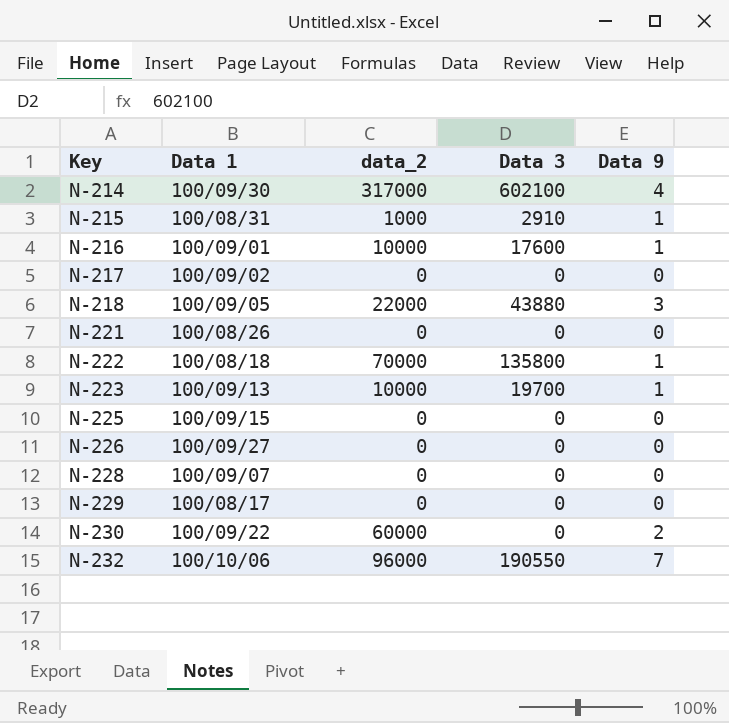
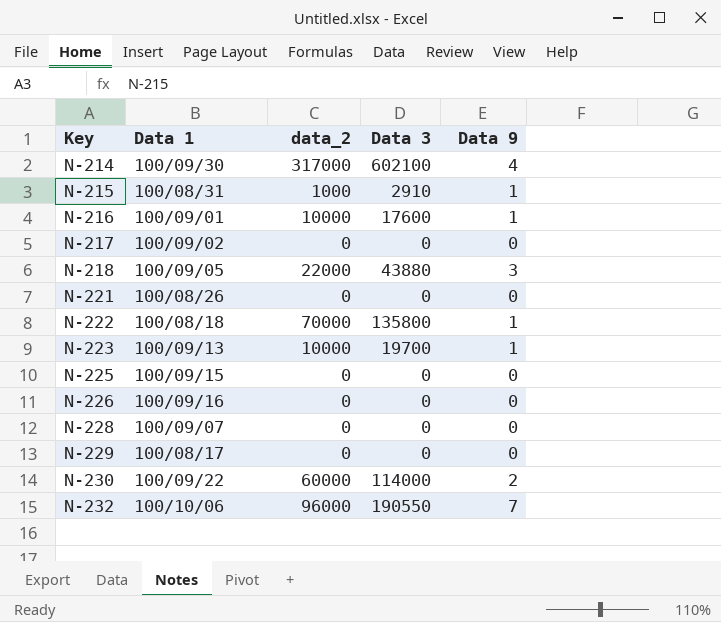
N-226 | Data 1: 100/09/27 -> 100/09/16
N-230 | Data 3: 0 -> 114000

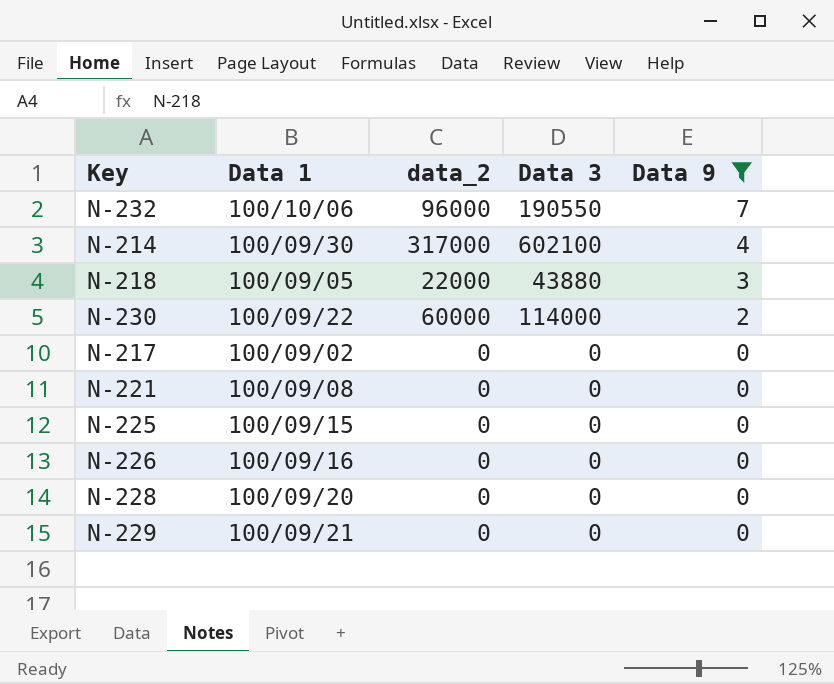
filter: none -> Data 9 != 1
row order: Key ascending -> Data 9 descending
N-221 | Data 1: 100/08/26 -> 100/09/08
N-228 | Data 1: 100/09/07 -> 100/09/20
N-229 | Data 1: 100/08/17 -> 100/09/21

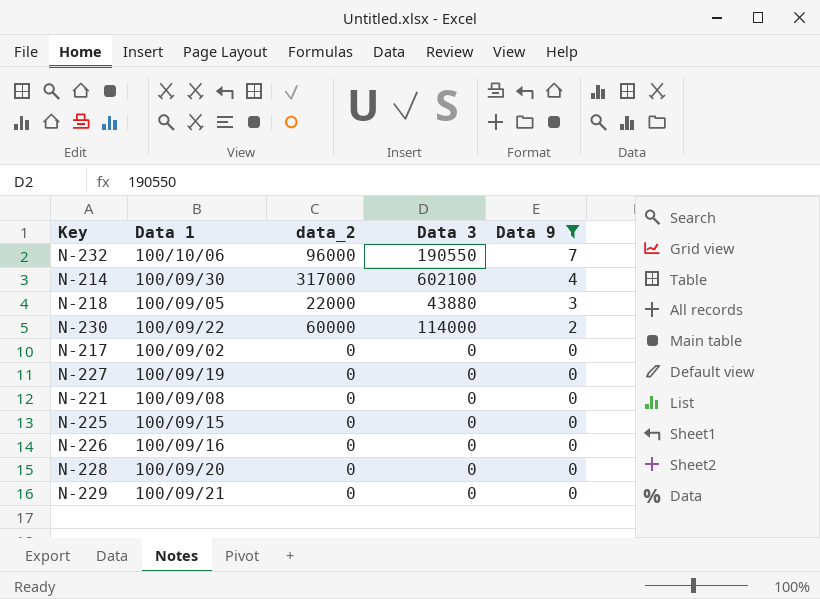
row N-227: none -> 100/09/19 | 0 | 0 | 0

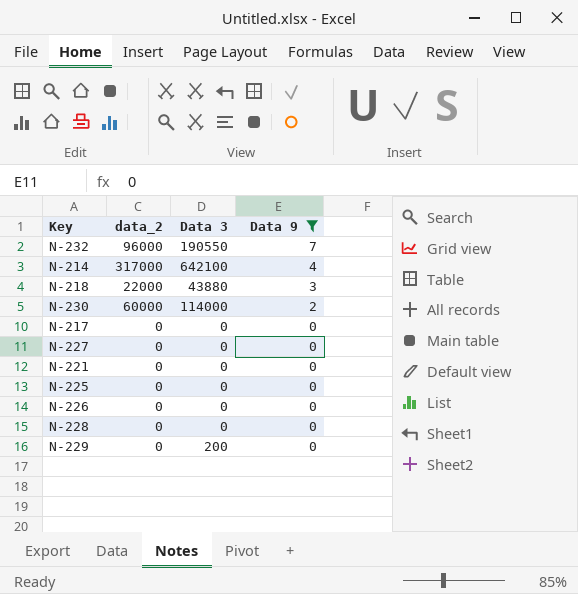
column Data 1 | position: 2 -> none
N-214 | Data 3: 602100 -> 642100
N-229 | Data 3: 0 -> 200

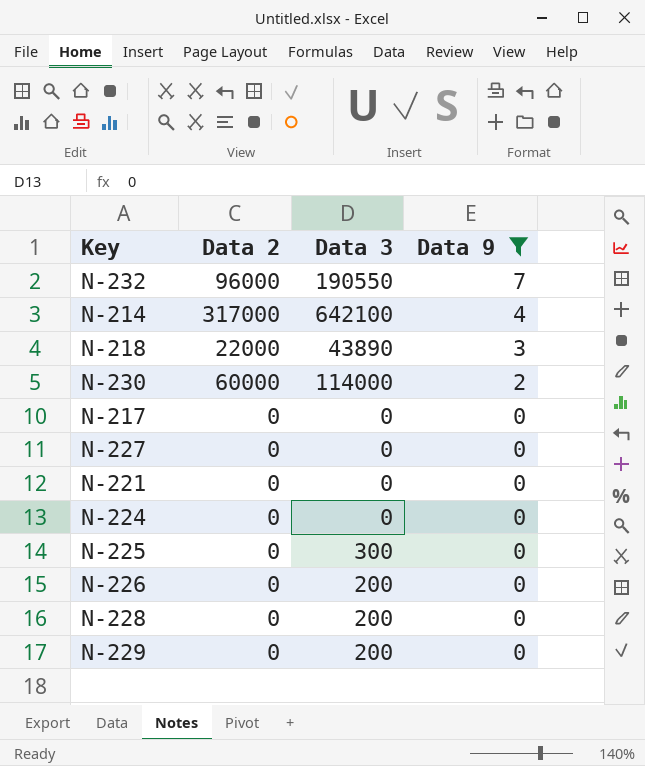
column name: data_2 -> Data 2
N-218 | Data 3: 43880 -> 43890
row N-224: none -> 0 | 0 | 0
N-225 | Data 3: 0 -> 300
N-226 | Data 3: 0 -> 200
N-228 | Data 3: 0 -> 200

